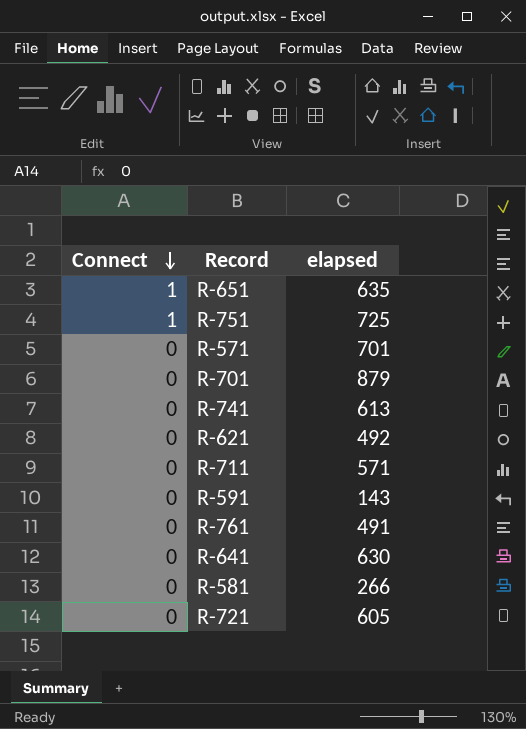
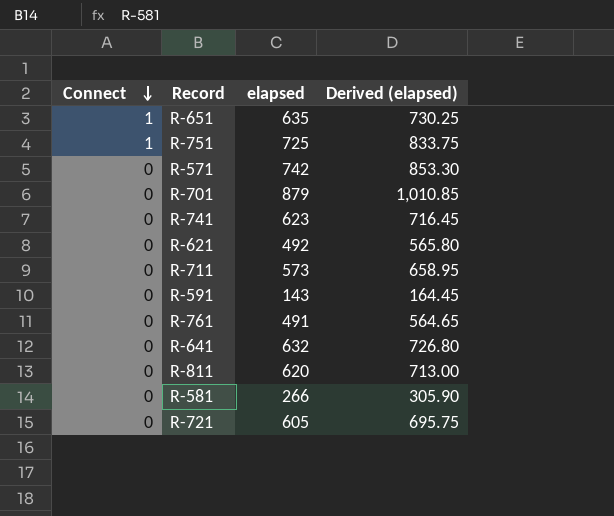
column Derived (elapsed) | formula: none -> [elapsed] * 1.15
R-571 | elapsed: 701 -> 742
R-741 | elapsed: 613 -> 623
R-711 | elapsed: 571 -> 573
R-641 | elapsed: 630 -> 632
row R-811: none -> 0 | 620 | 713.00

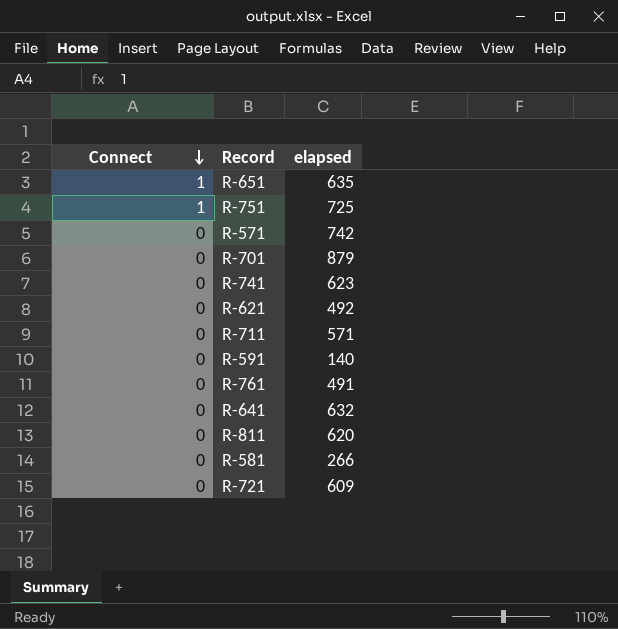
column Derived (elapsed) | formula: [elapsed] * 1.15 -> none
R-711 | elapsed: 573 -> 571
R-591 | elapsed: 143 -> 140
R-721 | elapsed: 605 -> 609

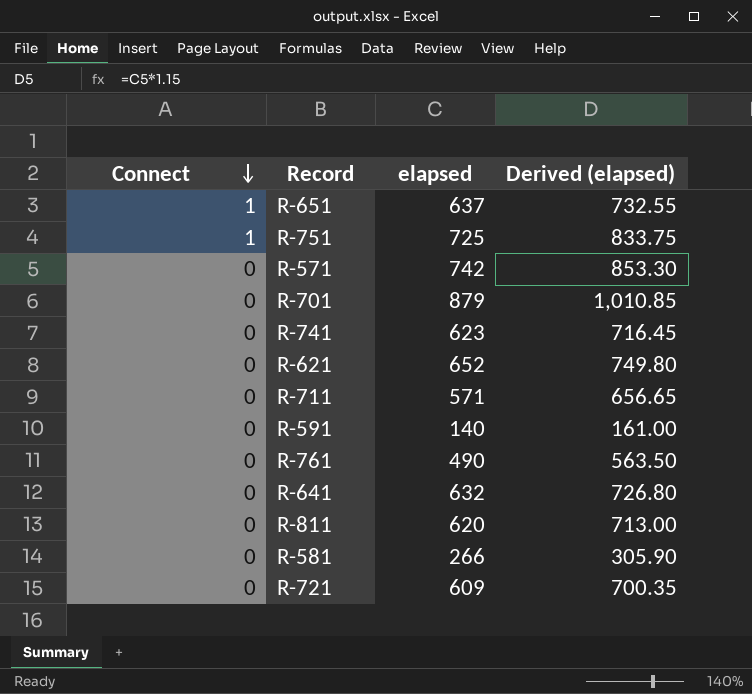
column Derived (elapsed) | formula: none -> [elapsed] * 1.15
R-651 | elapsed: 635 -> 637
R-621 | elapsed: 492 -> 652
R-761 | elapsed: 491 -> 490

